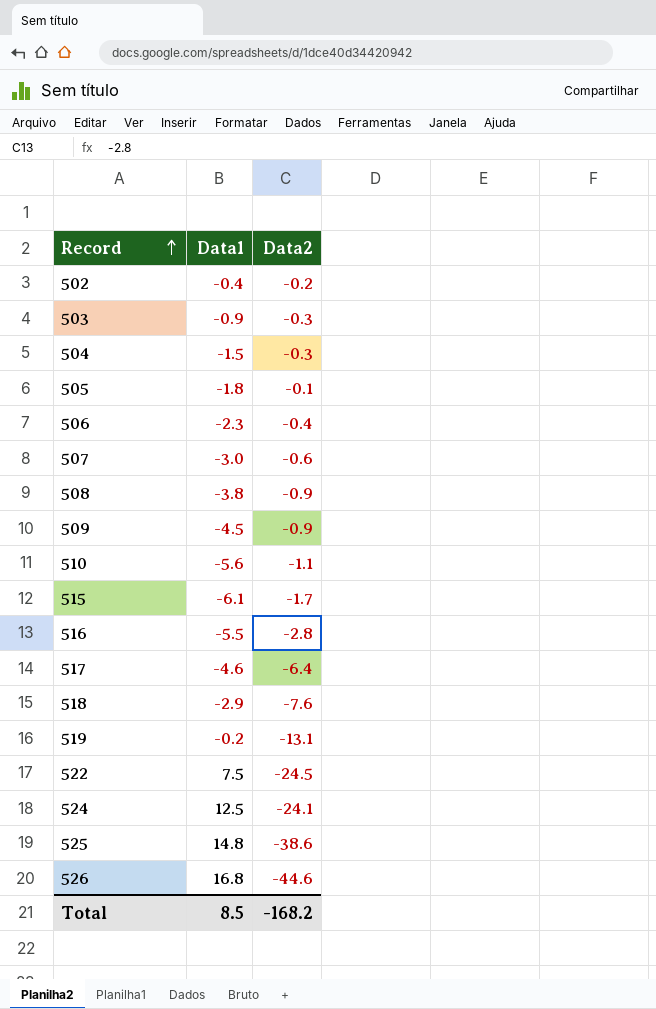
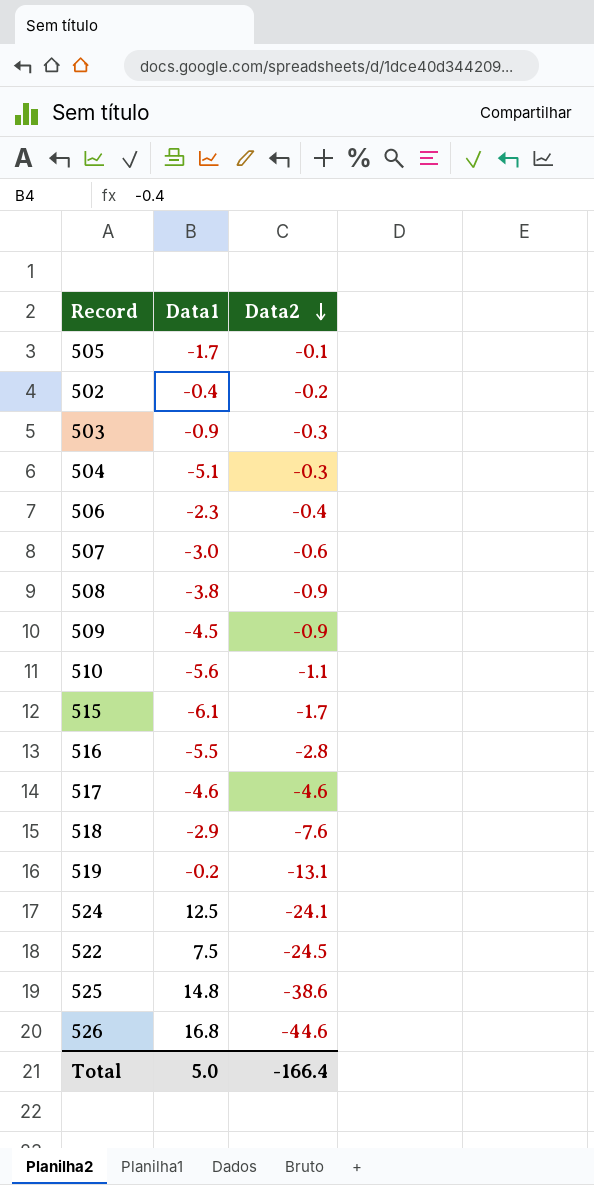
row order: Record ascending -> Data2 descending
505 | Data1: -1.8 -> -1.7
504 | Data1: -1.5 -> -5.1
517 | Data2: -6.4 -> -4.6
Total | Data1: 8.5 -> 5.0
Total | Data2: -168.2 -> -166.4

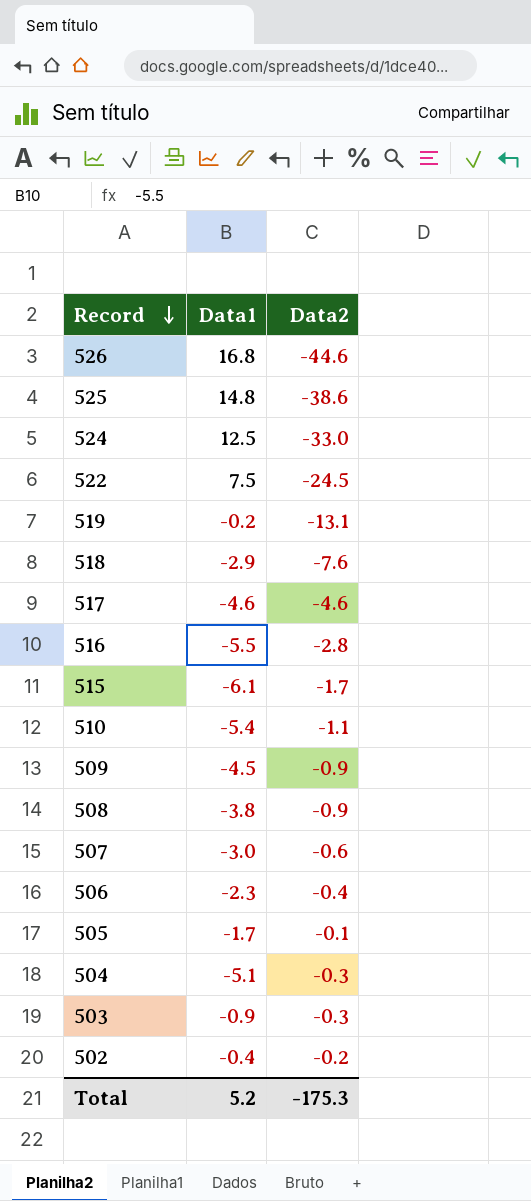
row order: Data2 descending -> Record descending
524 | Data2: -24.1 -> -33.0
510 | Data1: -5.6 -> -5.4
Total | Data1: 5.0 -> 5.2
Total | Data2: -166.4 -> -175.3

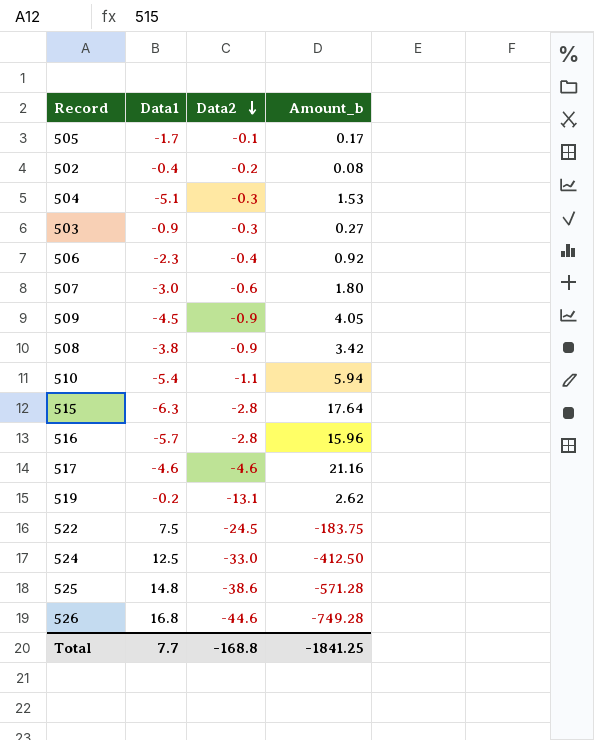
row order: Record descending -> Data2 descending
column Amount_b | formula: none -> [Data1] * [Data2]
row 518: -2.9 | -7.6 -> none
515 | Data1: -6.1 -> -6.3
515 | Data2: -1.7 -> -2.8
516 | Data1: -5.5 -> -5.7
Total | Data1: 5.2 -> 7.7
Total | Data2: -175.3 -> -168.8

